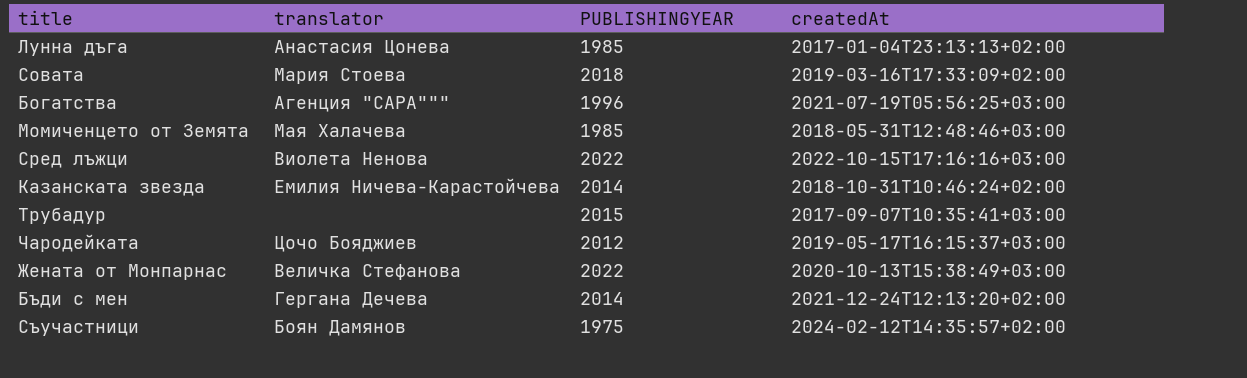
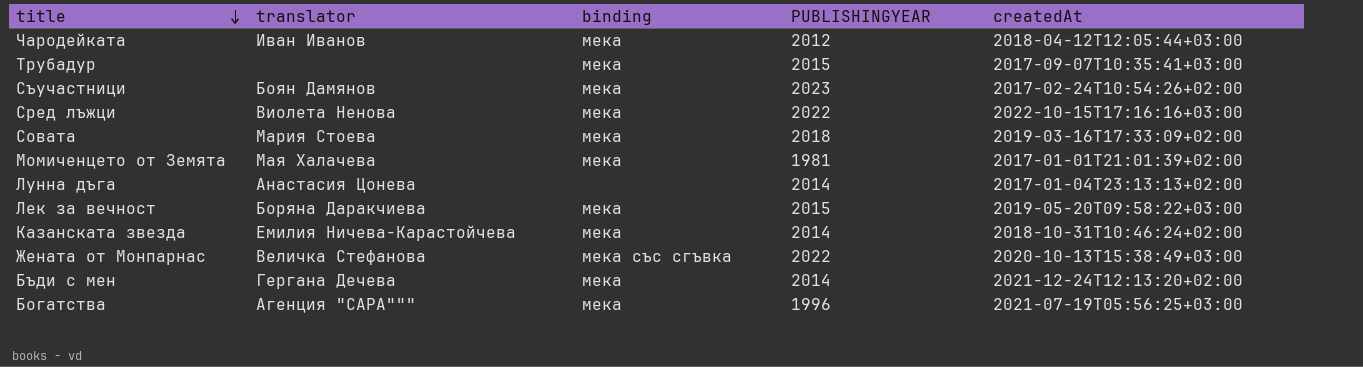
row order: none -> title descending
column binding | position: none -> 3
Чародейката | translator: Цочо Бояджиев -> Иван Иванов
Чародейката | createdAt: 2019-05-17T16:15:37+03:00 -> 2018-04-12T12:05:44+03:00
Съучастници | PUBLISHINGYEAR: 1975 -> 2023
Съучастници | createdAt: 2024-02-12T14:35:57+02:00 -> 2017-02-24T10:54:26+02:00
Момиченцето от Земята | PUBLISHINGYEAR: 1985 -> 1981
Момиченцето от Земята | createdAt: 2018-05-31T12:48:46+03:00 -> 2017-01-01T21:01:39+02:00
Лунна дъга | PUBLISHINGYEAR: 1985 -> 2014
row Лек за вечност: none -> Боряна Даракчиева | мека | 2015 | 2019-05-20T09:58:22+03:00

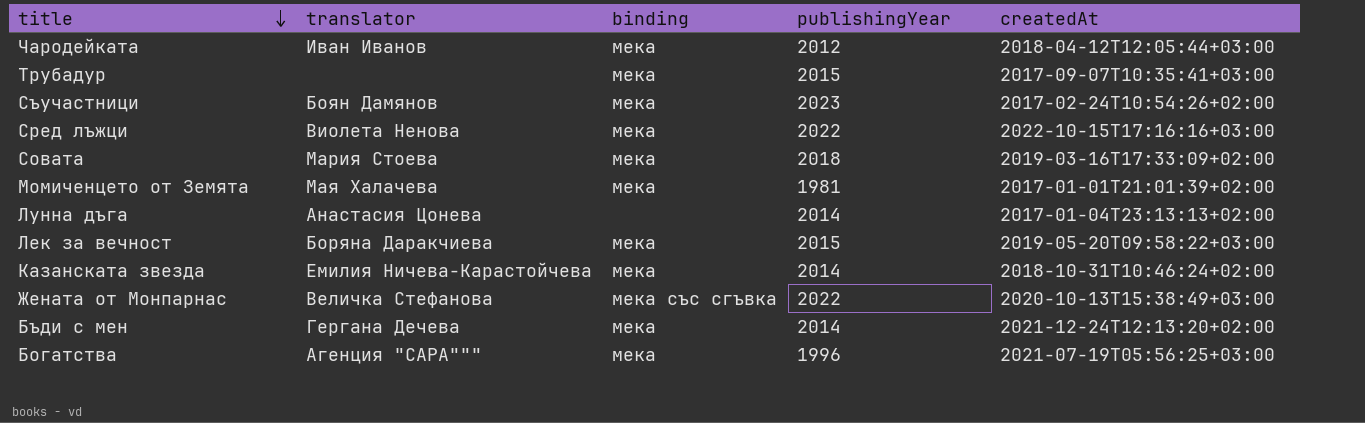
column name: PUBLISHINGYEAR -> publishingYear

